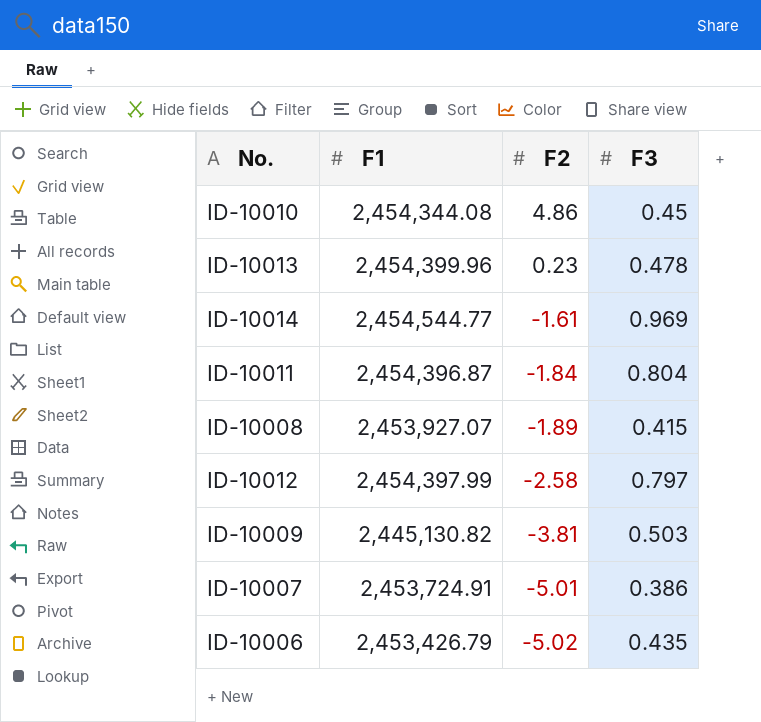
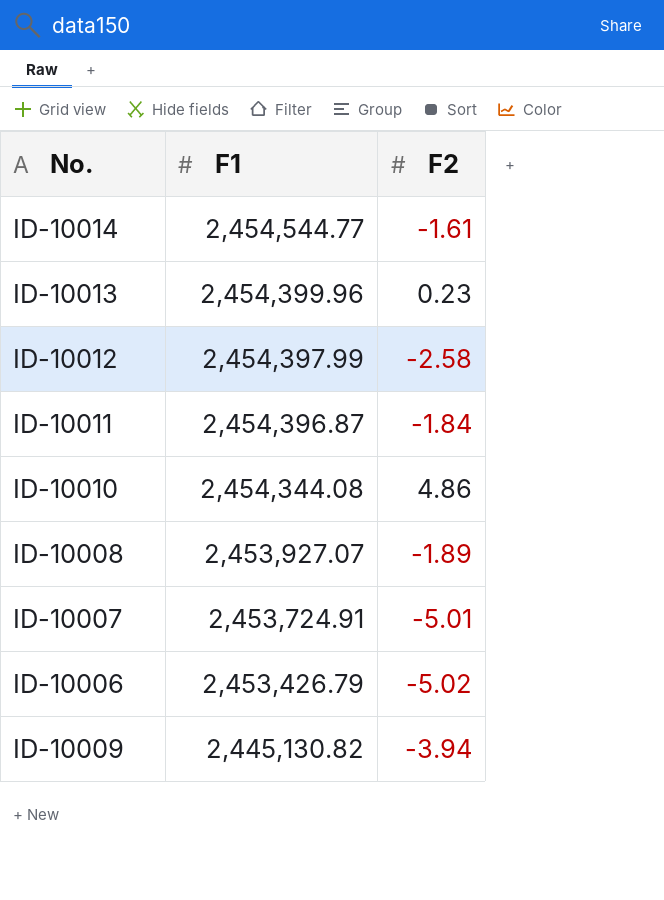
row order: F2 descending -> F1 descending
column F3 | position: 4 -> none
ID-10009 | F2: -3.81 -> -3.94

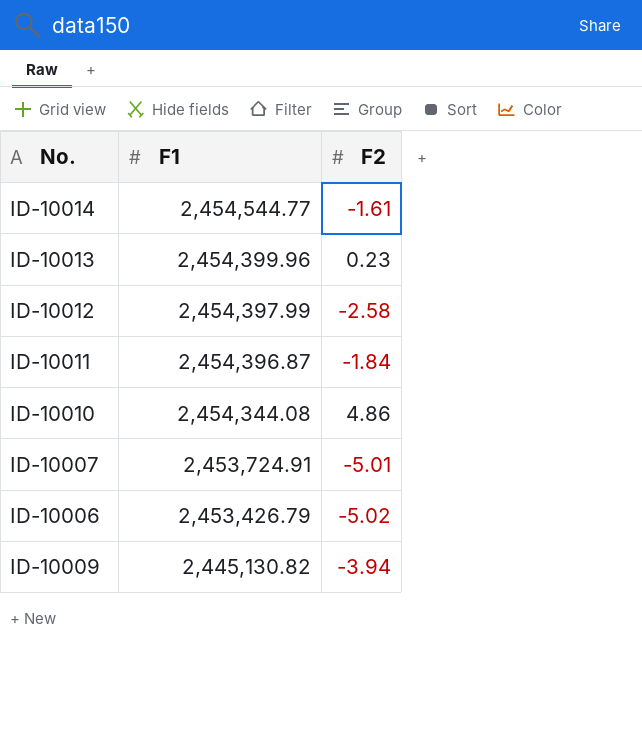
row ID-10008: 2,453,927.07 | -1.89 -> none

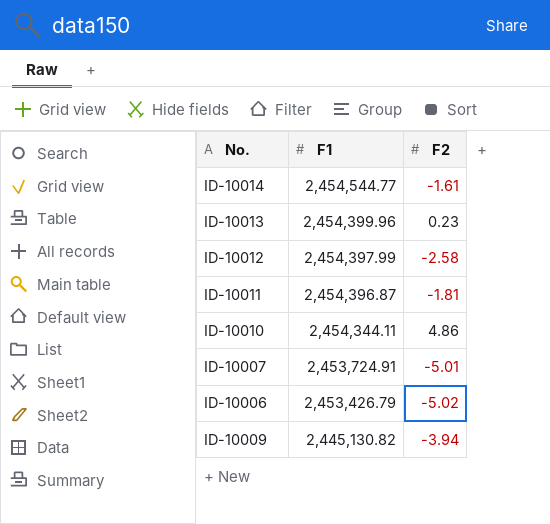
ID-10011 | F2: -1.84 -> -1.81
ID-10010 | F1: 2,454,344.08 -> 2,454,344.11

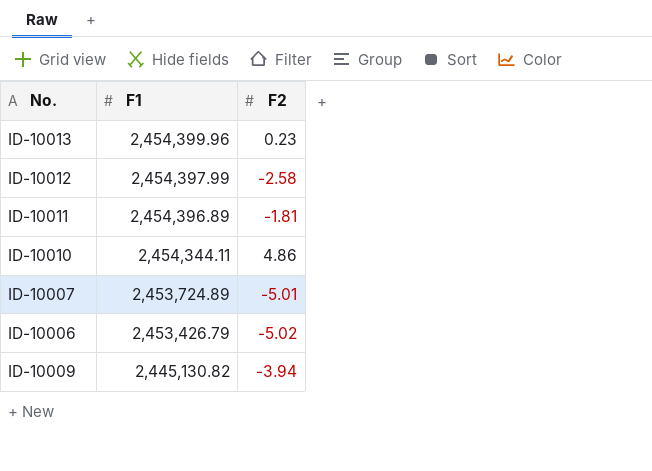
row ID-10014: 2,454,544.77 | -1.61 -> none
ID-10011 | F1: 2,454,396.87 -> 2,454,396.89
ID-10007 | F1: 2,453,724.91 -> 2,453,724.89

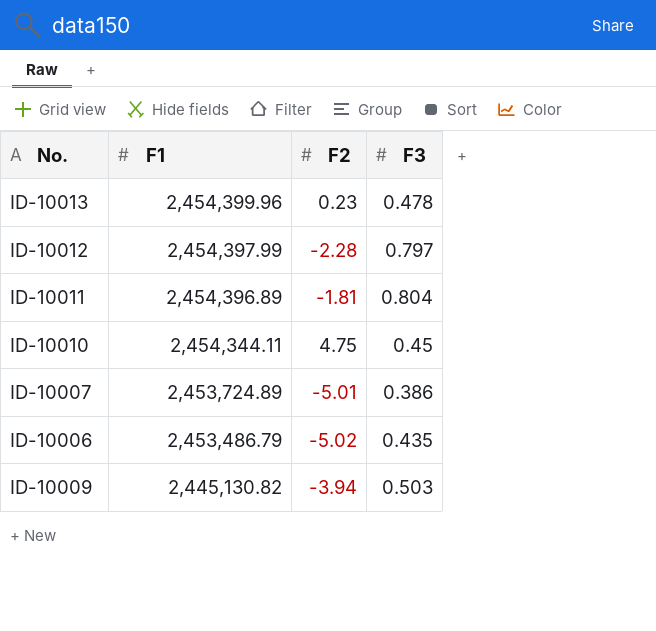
column F3 | position: none -> 4
ID-10012 | F2: -2.58 -> -2.28
ID-10010 | F2: 4.86 -> 4.75
ID-10006 | F1: 2,453,426.79 -> 2,453,486.79

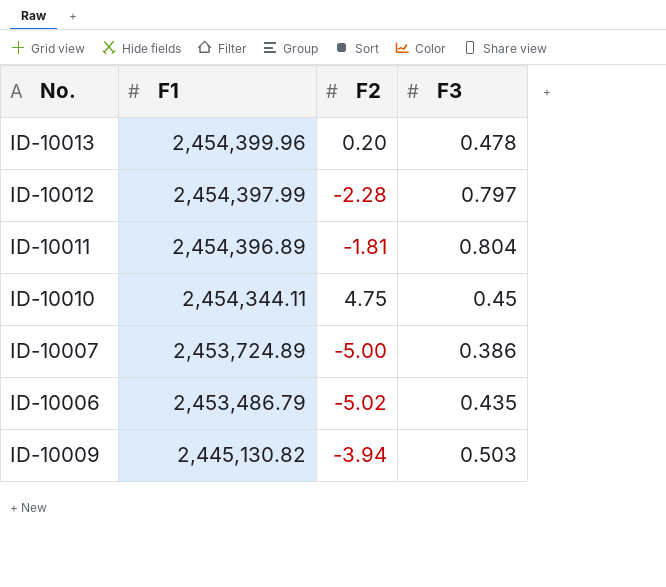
ID-10013 | F2: 0.23 -> 0.20
ID-10007 | F2: -5.01 -> -5.00

